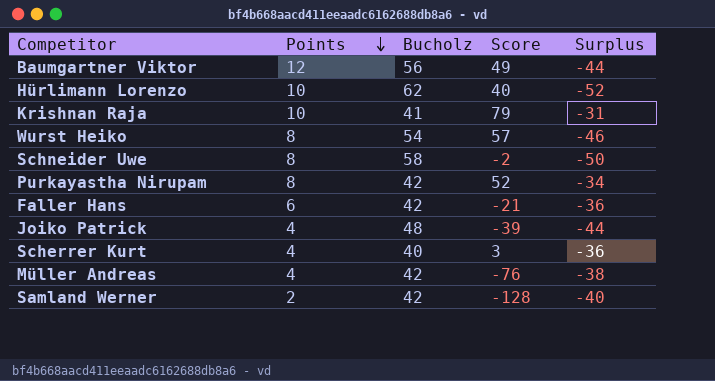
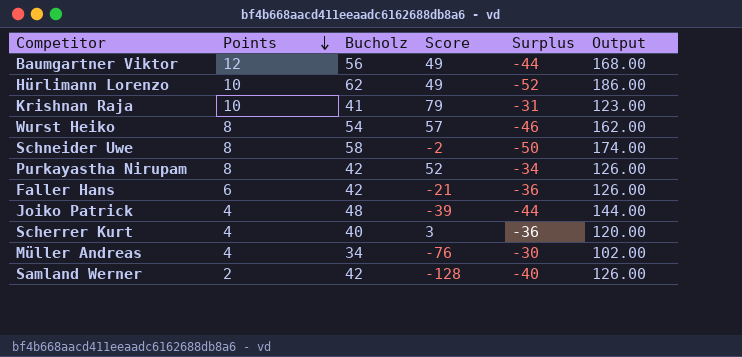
column Output | formula: none -> [Bucholz] * 3
Hürlimann Lorenzo | Score: 40 -> 49
Müller Andreas | Bucholz: 42 -> 34
Müller Andreas | Surplus: -38 -> -30

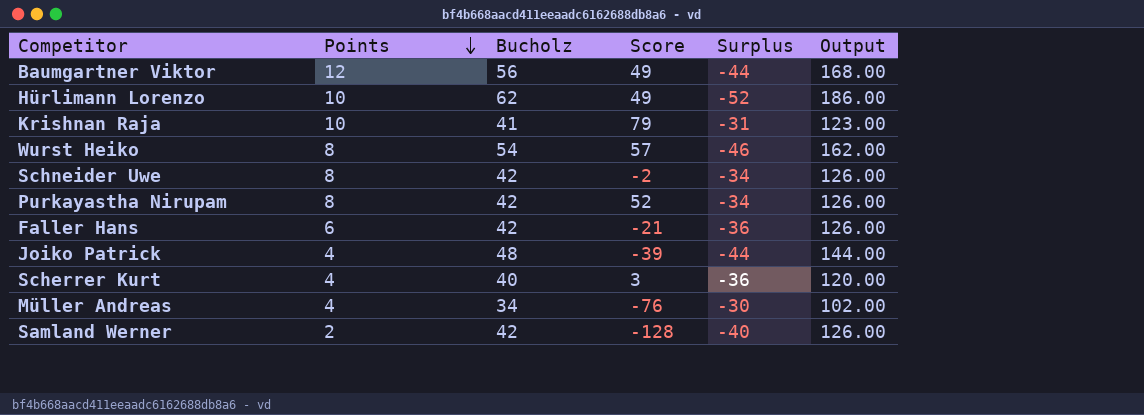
Schneider Uwe | Bucholz: 58 -> 42
Schneider Uwe | Surplus: -50 -> -34
Schneider Uwe | Output: 174.00 -> 126.00

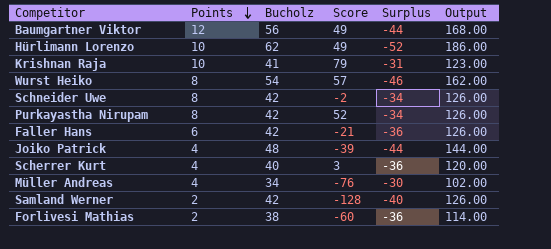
row Forlivesi Mathias: none -> 2 | 38 | -60 | -36 | 114.00

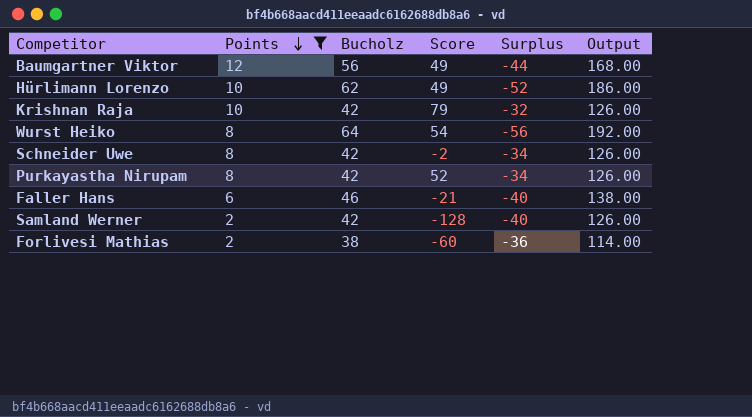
filter: none -> Points != 4
Krishnan Raja | Bucholz: 41 -> 42
Krishnan Raja | Surplus: -31 -> -32
Krishnan Raja | Output: 123.00 -> 126.00
Wurst Heiko | Bucholz: 54 -> 64
Wurst Heiko | Score: 57 -> 54
Wurst Heiko | Surplus: -46 -> -56
Wurst Heiko | Output: 162.00 -> 192.00
Faller Hans | Bucholz: 42 -> 46
Faller Hans | Surplus: -36 -> -40
Faller Hans | Output: 126.00 -> 138.00

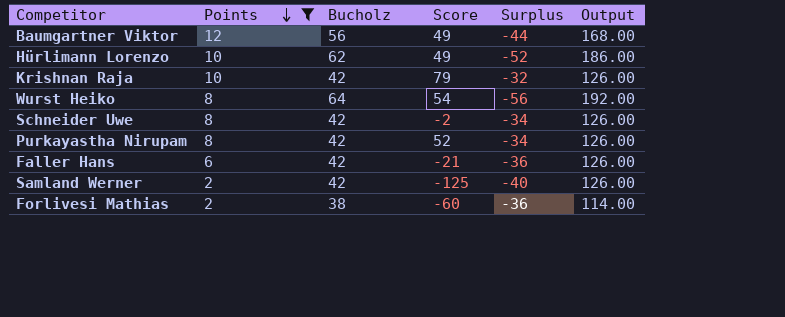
Faller Hans | Bucholz: 46 -> 42
Faller Hans | Surplus: -40 -> -36
Faller Hans | Output: 138.00 -> 126.00
Samland Werner | Score: -128 -> -125

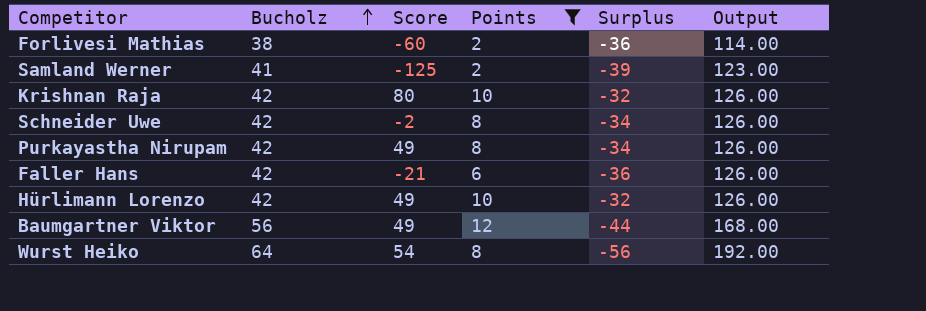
row order: Points descending -> Bucholz ascending
column Points | position: 2 -> 4
Samland Werner | Bucholz: 42 -> 41
Samland Werner | Surplus: -40 -> -39
Samland Werner | Output: 126.00 -> 123.00
Krishnan Raja | Score: 79 -> 80
Purkayastha Nirupam | Score: 52 -> 49
Hürlimann Lorenzo | Bucholz: 62 -> 42
Hürlimann Lorenzo | Surplus: -52 -> -32
Hürlimann Lorenzo | Output: 186.00 -> 126.00

